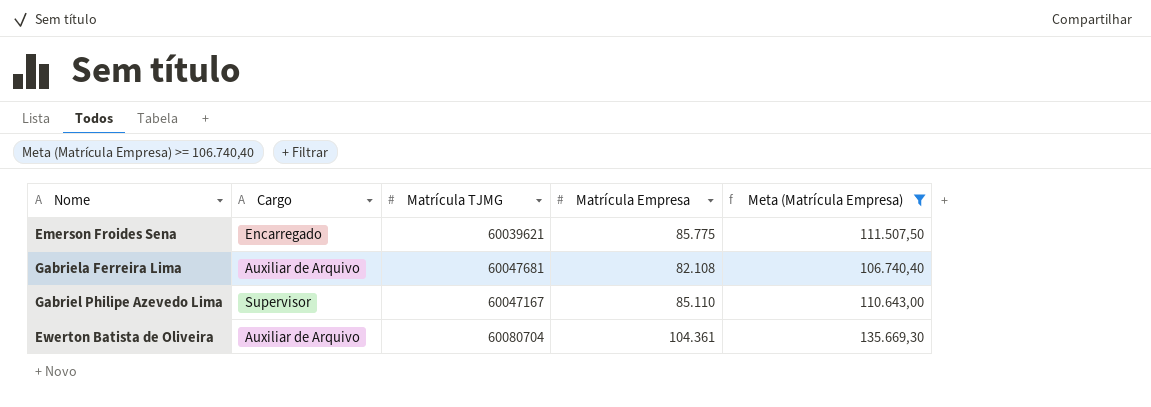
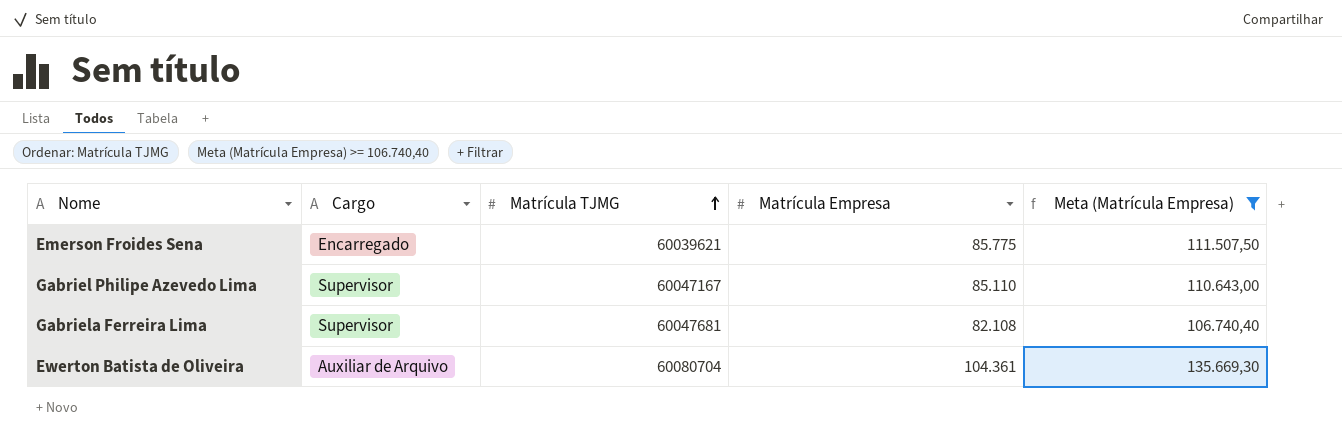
row order: none -> Matrícula TJMG ascending
Gabriela Ferreira Lima | Cargo: Auxiliar de Arquivo -> Supervisor

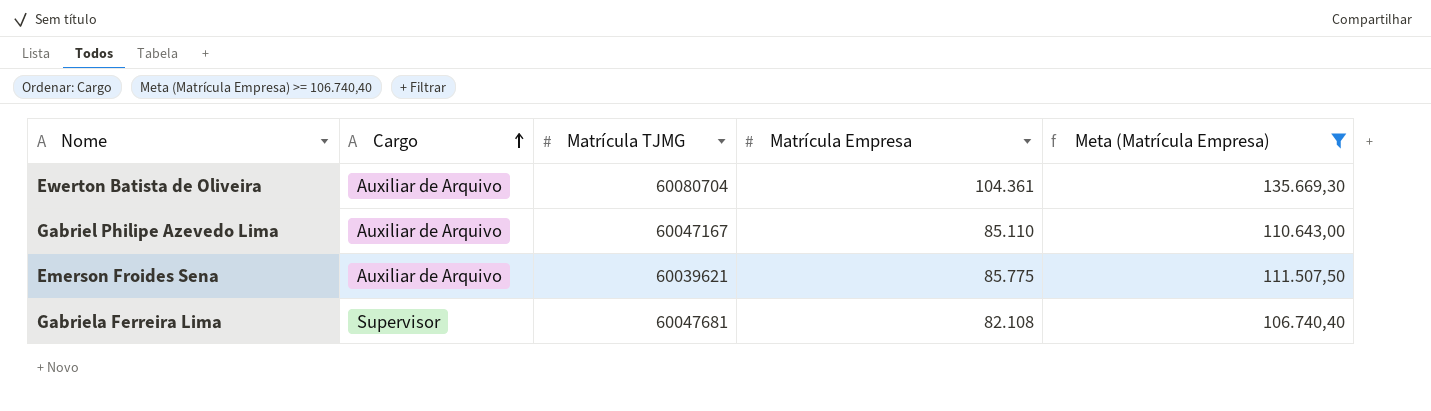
row order: Matrícula TJMG ascending -> Cargo ascending
Gabriel Philipe Azevedo Lima | Cargo: Supervisor -> Auxiliar de Arquivo
Emerson Froides Sena | Cargo: Encarregado -> Auxiliar de Arquivo

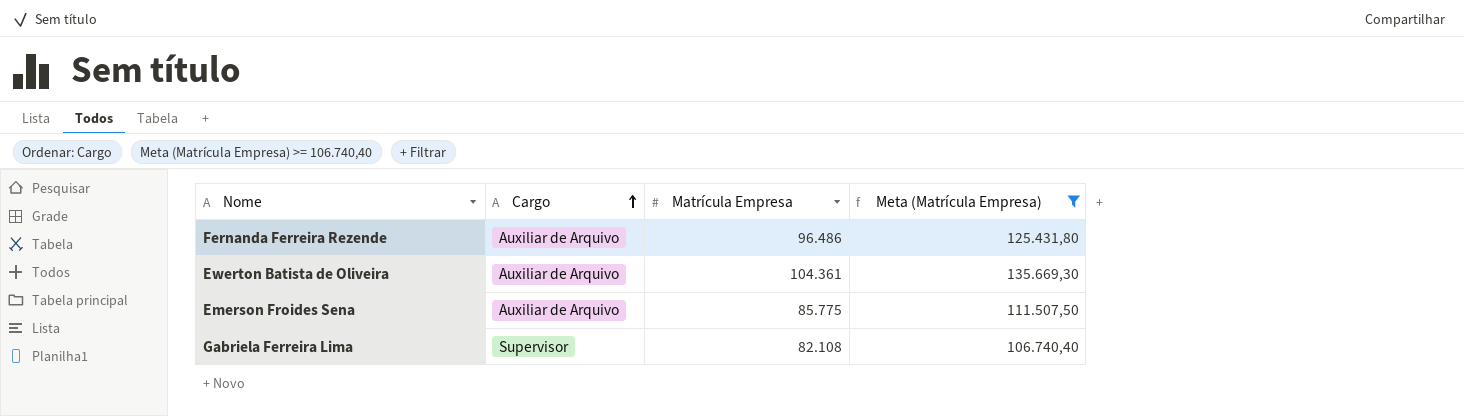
column Matrícula TJMG | position: 3 -> none
row Gabriel Philipe Azevedo Lima: Auxiliar de Arquivo | 60047167 | 85.110 | 110.643,00 -> none
row Fernanda Ferreira Rezende: none -> Auxiliar de Arquivo | 96.486 | 125.431,80

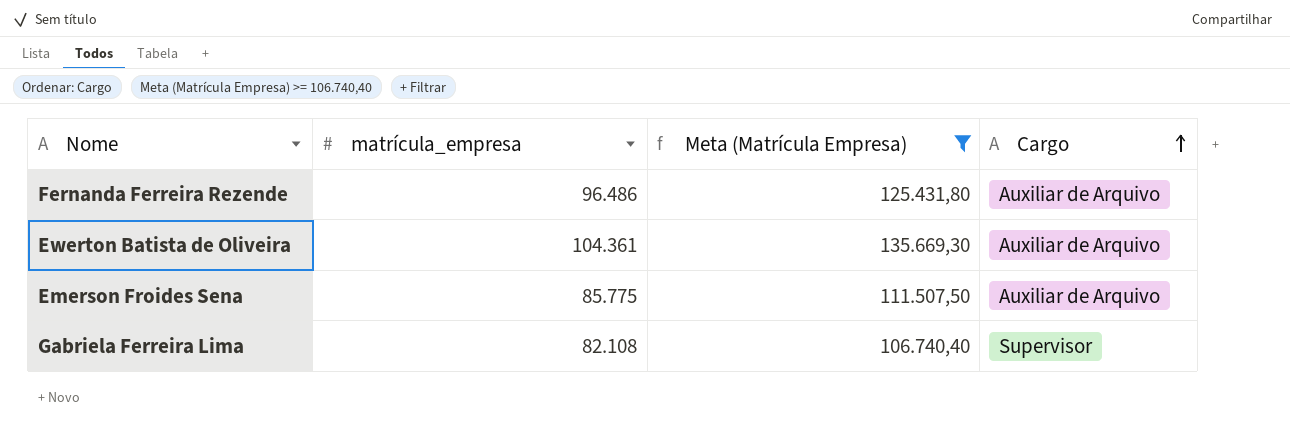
column name: Matrícula Empresa -> matrícula_empresa
column Cargo | position: 2 -> 4

